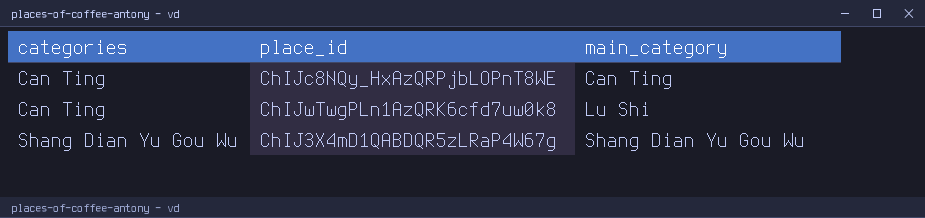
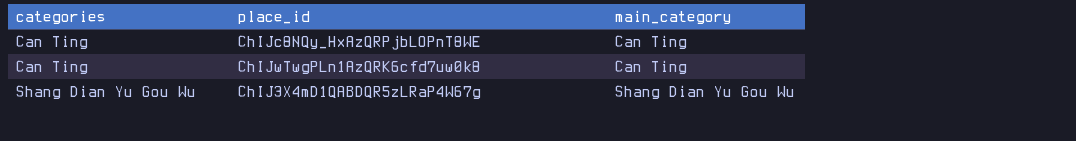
ChIJwTwgPLn1AzQRK6cfd7uw0k8 | main_category: Lu Shi -> Can Ting

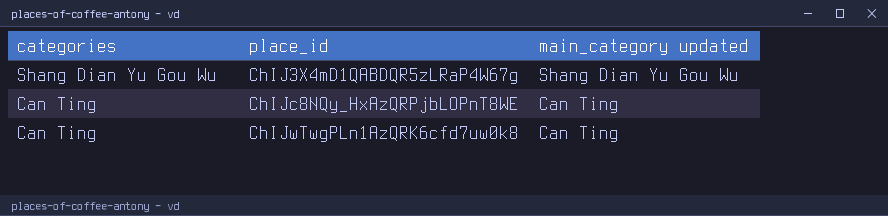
row order: categories ascending -> categories descending
column name: main_category -> main_category updated

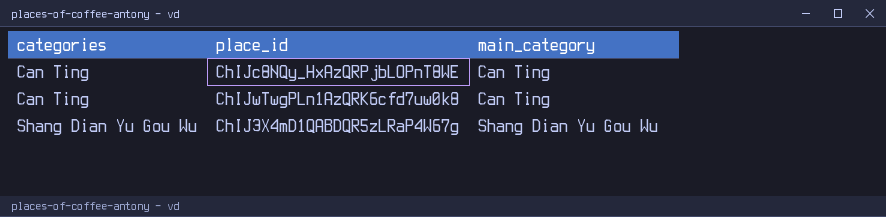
row order: categories descending -> categories ascending
column name: main_category updated -> main_category

